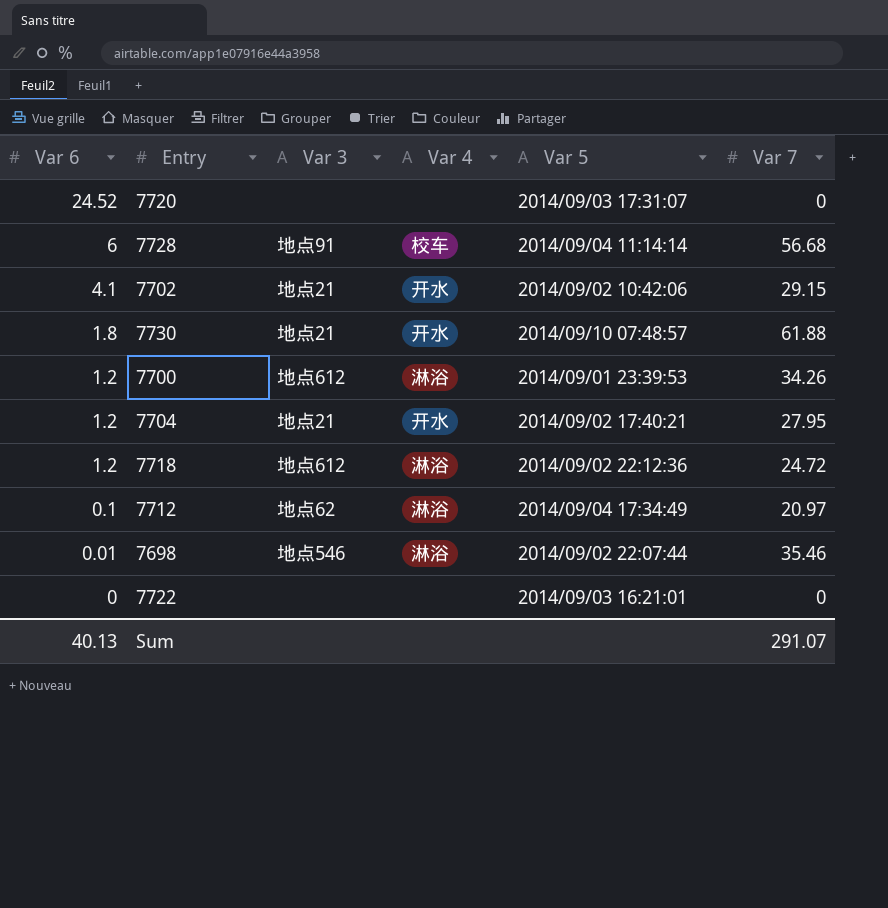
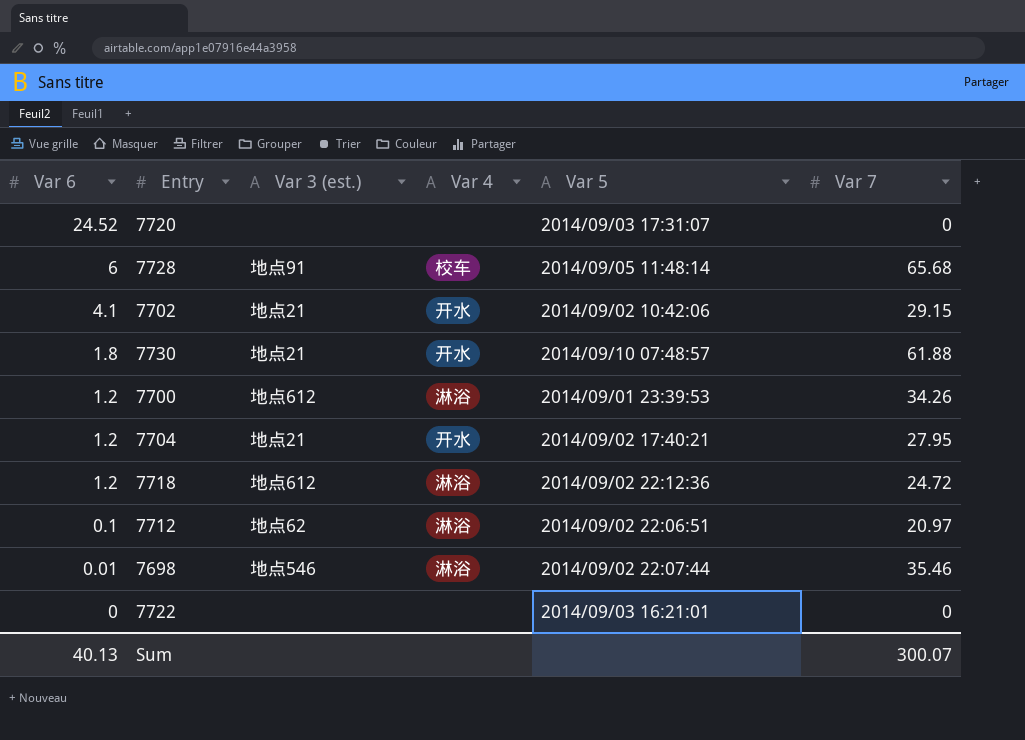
column name: Var 3 -> Var 3 (est.)
7728 | Var 5: 2014/09/04 11:14:14 -> 2014/09/05 11:48:14
7728 | Var 7: 56.68 -> 65.68
7712 | Var 5: 2014/09/04 17:34:49 -> 2014/09/02 22:06:51
Sum | Var 7: 291.07 -> 300.07

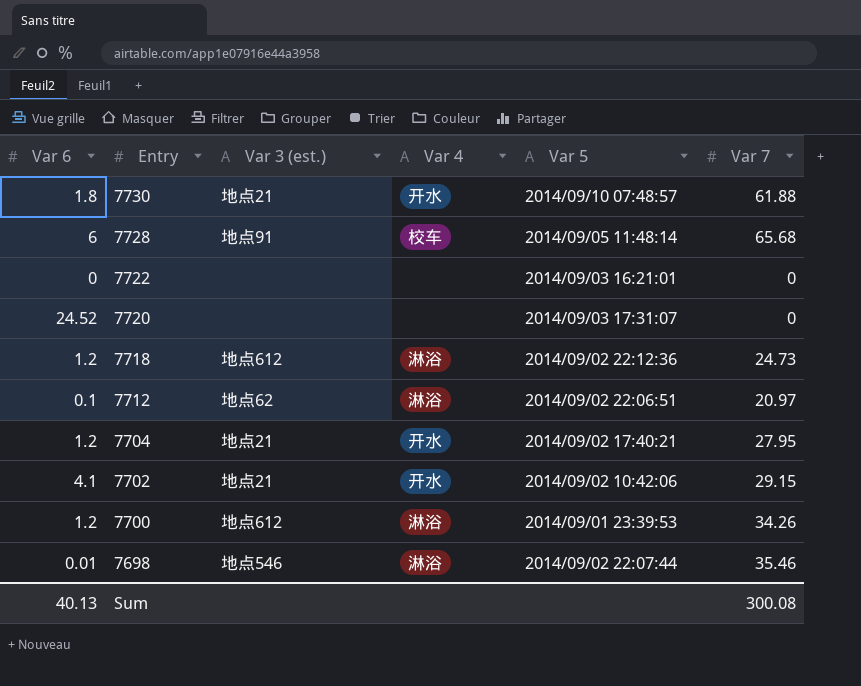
row order: Var 6 descending -> Entry descending
7718 | Var 7: 24.72 -> 24.73
Sum | Var 7: 300.07 -> 300.08

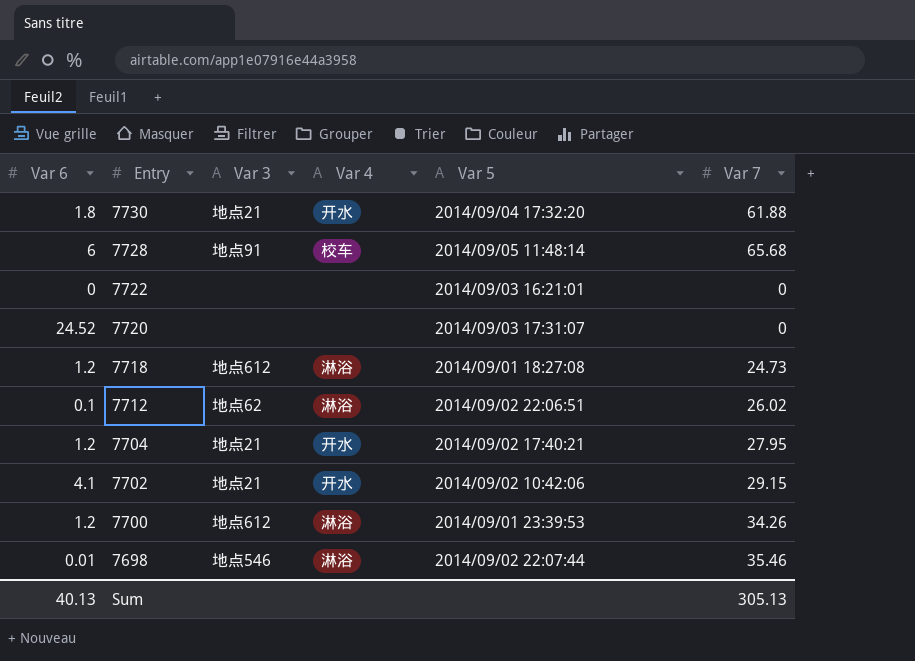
column name: Var 3 (est.) -> Var 3
7730 | Var 5: 2014/09/10 07:48:57 -> 2014/09/04 17:32:20
7718 | Var 5: 2014/09/02 22:12:36 -> 2014/09/01 18:27:08
7712 | Var 7: 20.97 -> 26.02
Sum | Var 7: 300.08 -> 305.13

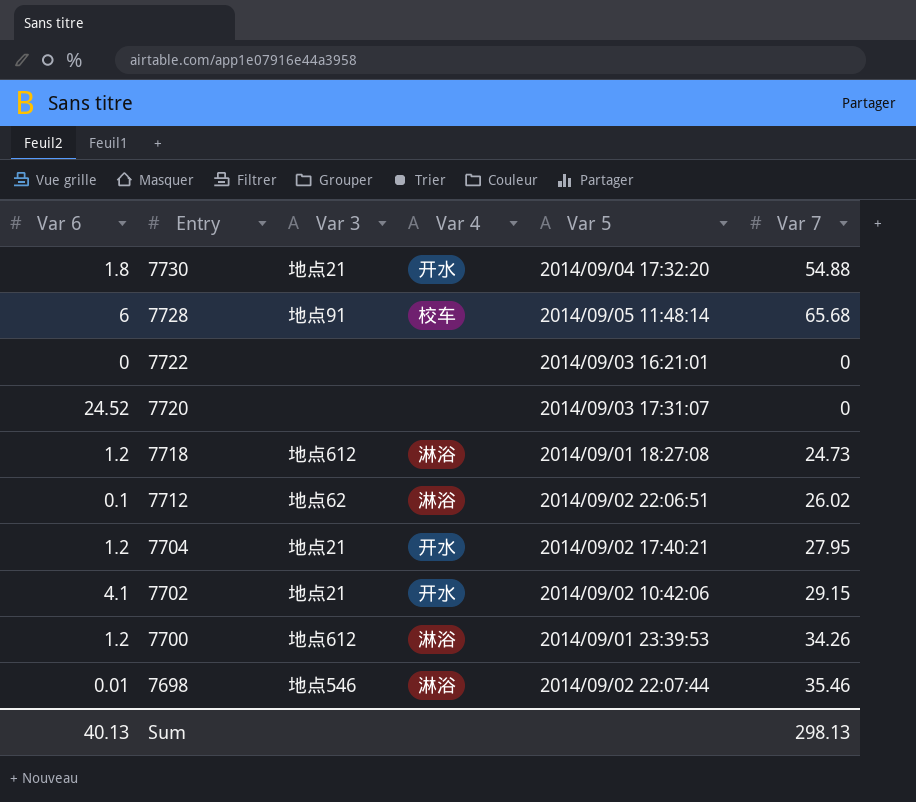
7730 | Var 7: 61.88 -> 54.88
Sum | Var 7: 305.13 -> 298.13

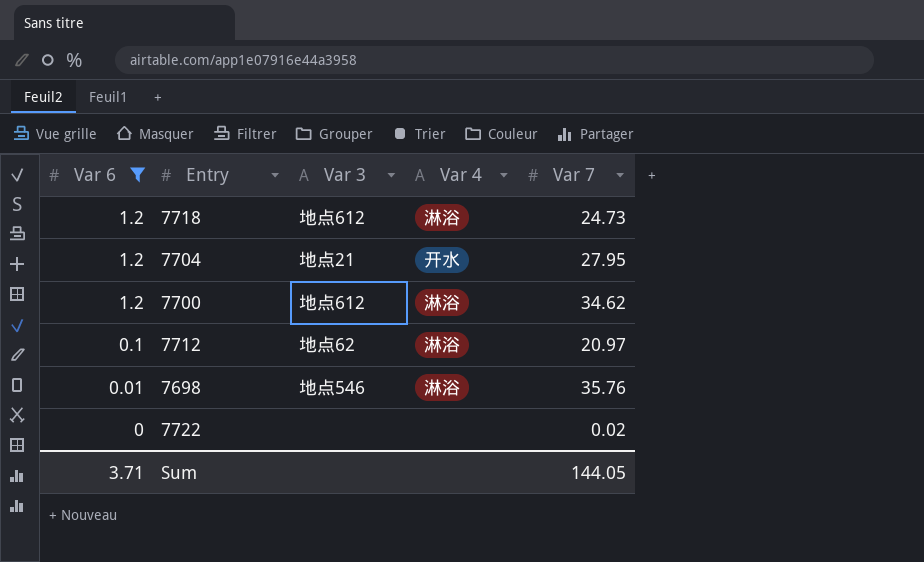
filter: none -> Var 6 <= 1.2
row order: Entry descending -> Var 6 descending
column Var 5 | position: 5 -> none
7700 | Var 7: 34.26 -> 34.62
7712 | Var 7: 26.02 -> 20.97
7698 | Var 7: 35.46 -> 35.76
7722 | Var 7: 0 -> 0.02
Sum | Var 6: 40.13 -> 3.71
Sum | Var 7: 298.13 -> 144.05

